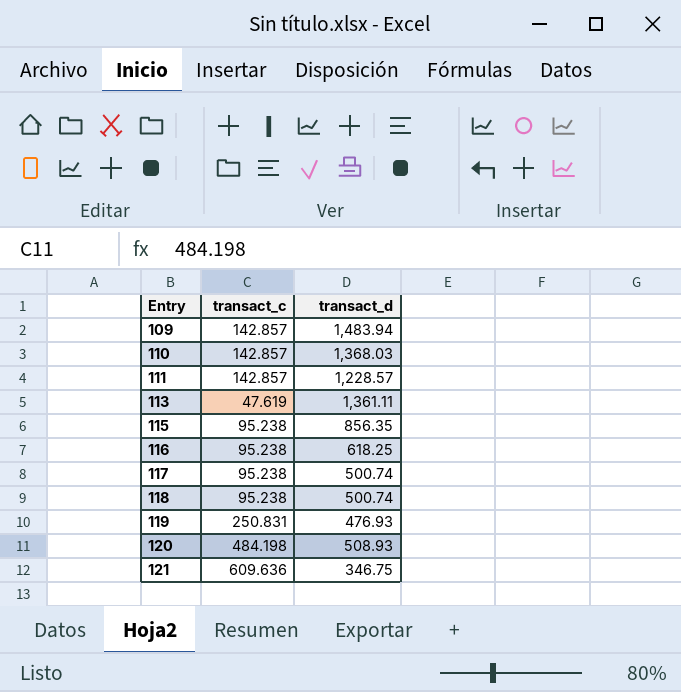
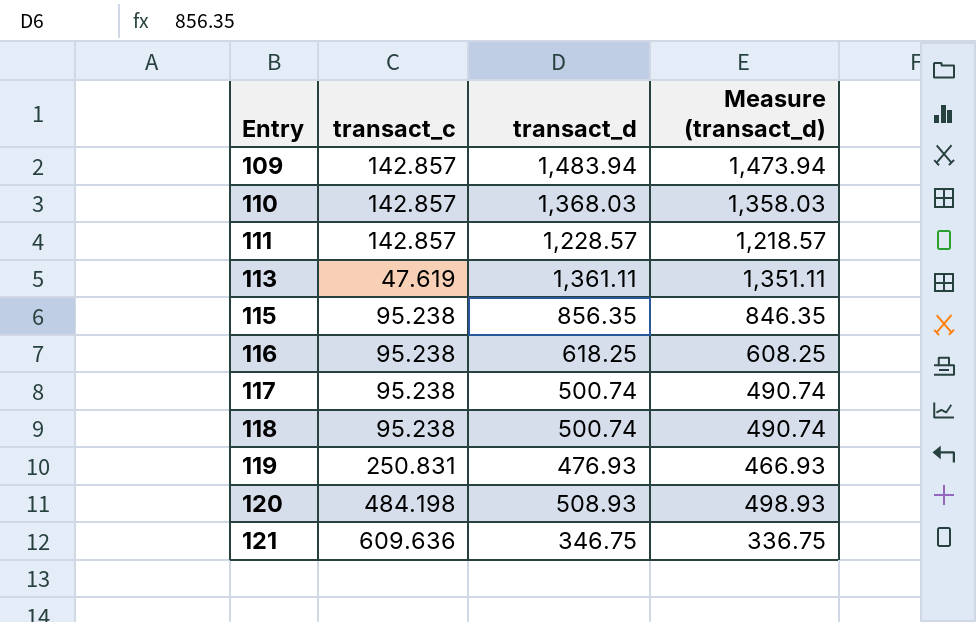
column Measure (transact_d) | formula: none -> [transact_d] - 10

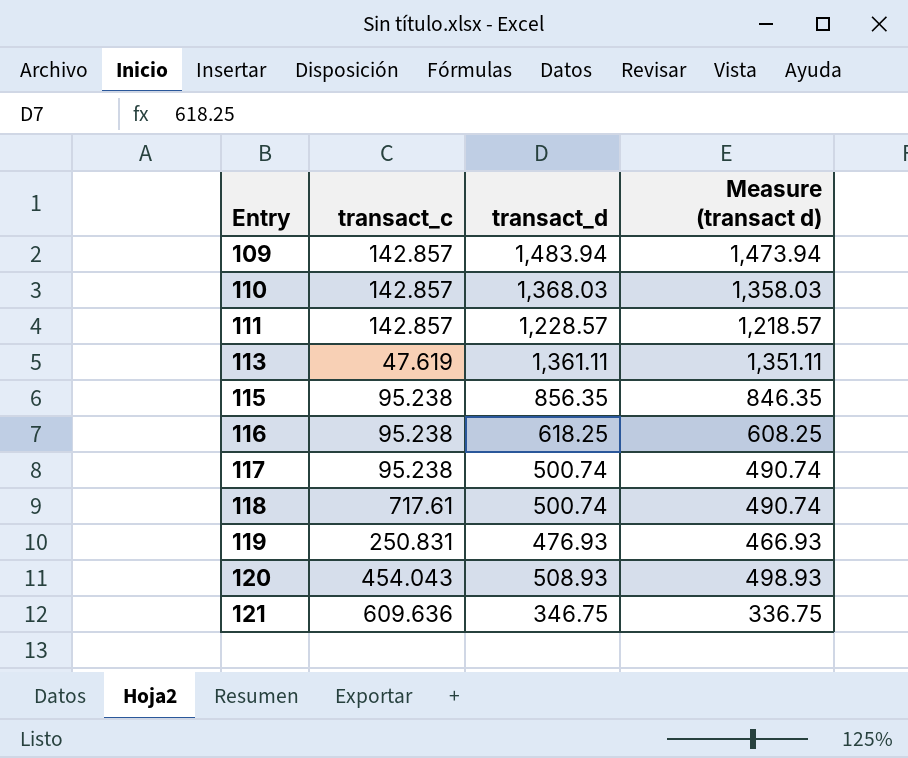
column name: Measure (transact_d) -> Measure (transact d)
118 | transact_c: 95.238 -> 717.61
120 | transact_c: 484.198 -> 454.043

